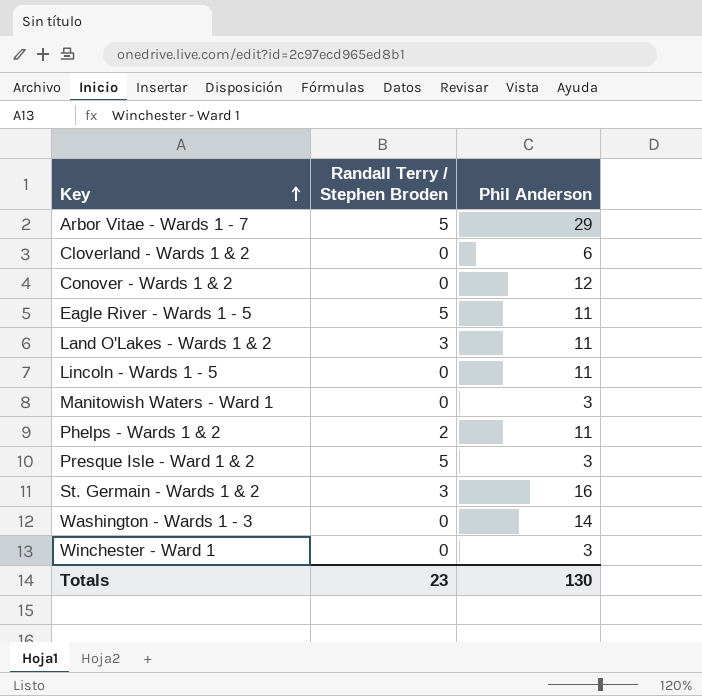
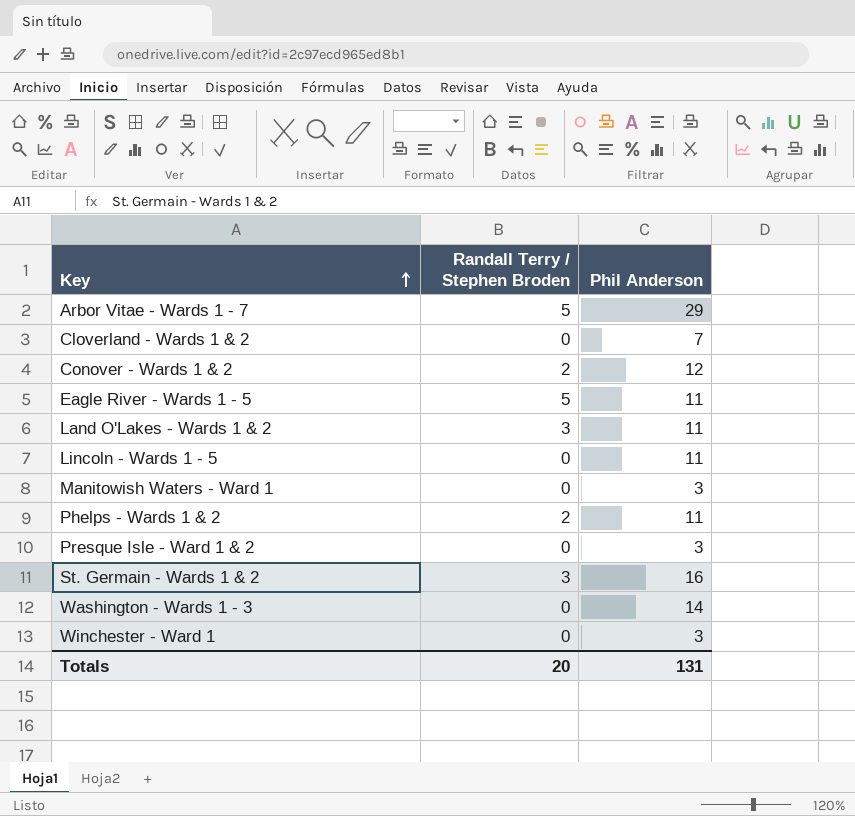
Cloverland - Wards 1 & 2 | Phil Anderson: 6 -> 7
Conover - Wards 1 & 2 | Randall Terry / Stephen Broden: 0 -> 2
Presque Isle - Ward 1 & 2 | Randall Terry / Stephen Broden: 5 -> 0
Totals | Randall Terry / Stephen Broden: 23 -> 20
Totals | Phil Anderson: 130 -> 131

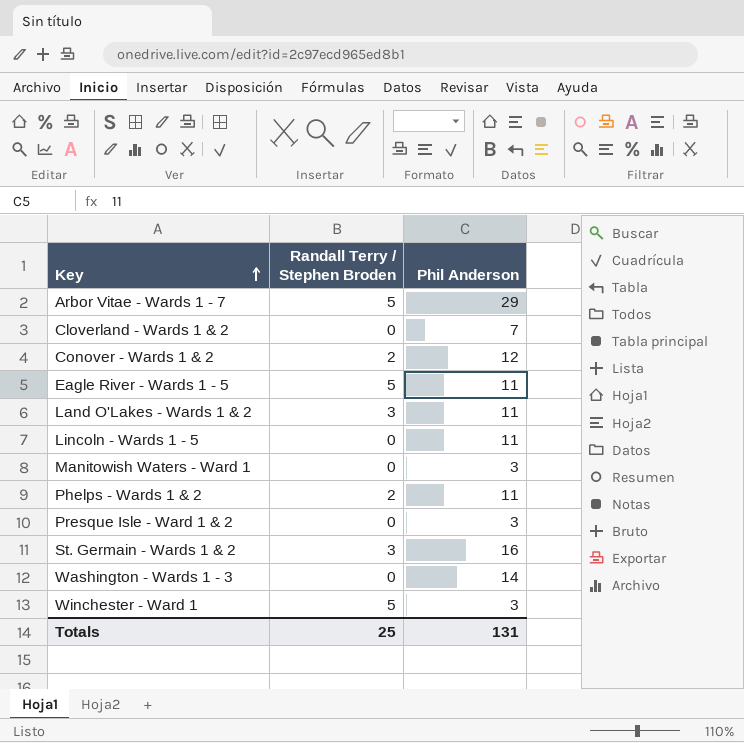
Winchester - Ward 1 | Randall Terry / Stephen Broden: 0 -> 5
Totals | Randall Terry / Stephen Broden: 20 -> 25

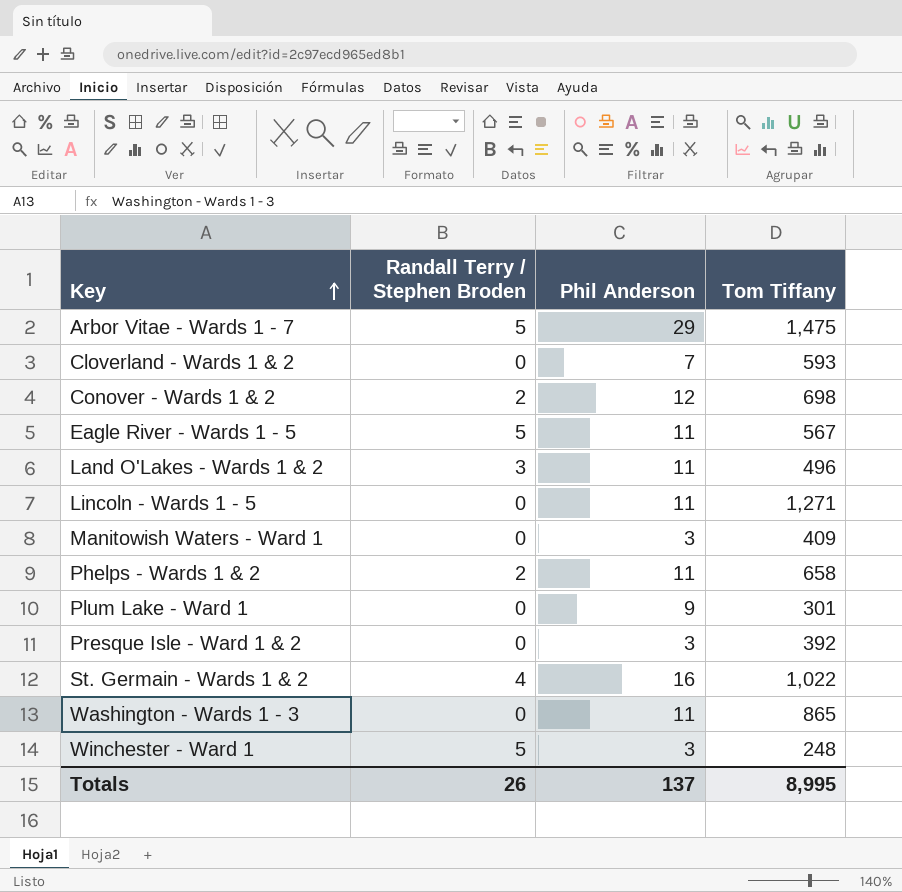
column Tom Tiffany | position: none -> 4
row Plum Lake - Ward 1: none -> 0 | 9 | 301
St. Germain - Wards 1 & 2 | Randall Terry / Stephen Broden: 3 -> 4
Washington - Wards 1 - 3 | Phil Anderson: 14 -> 11
Totals | Randall Terry / Stephen Broden: 25 -> 26
Totals | Phil Anderson: 131 -> 137

